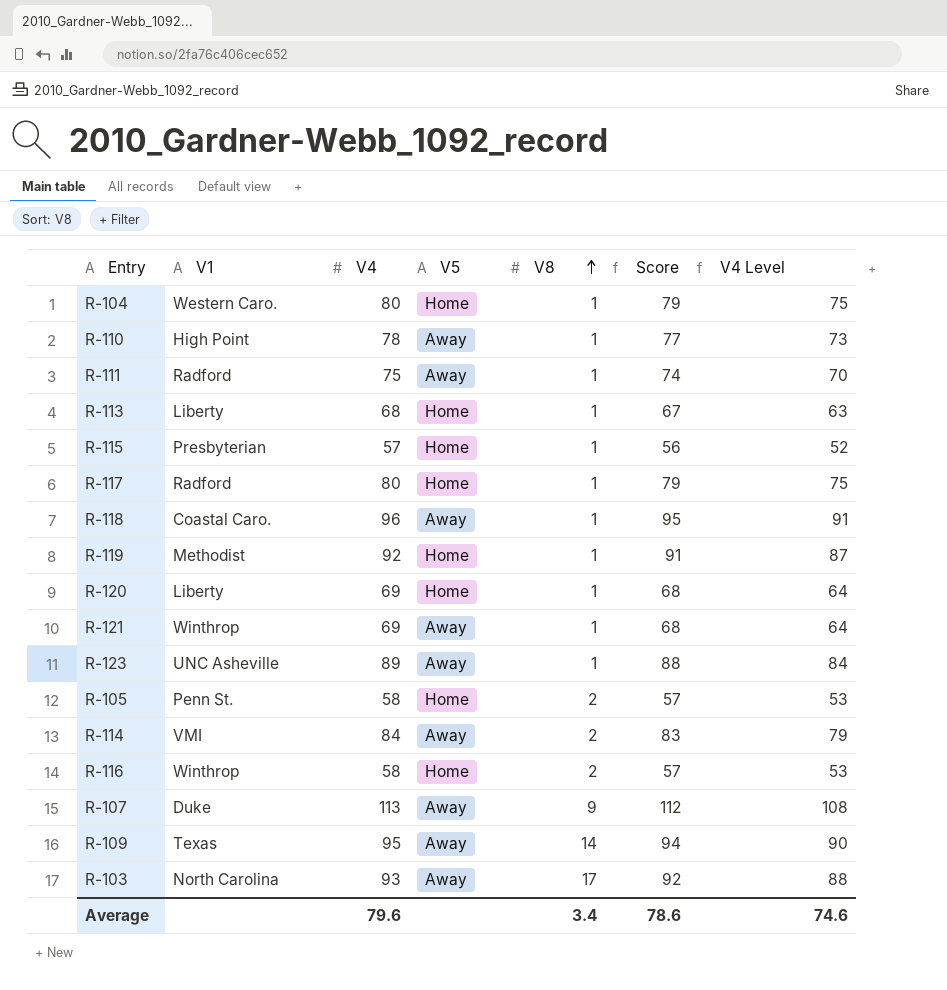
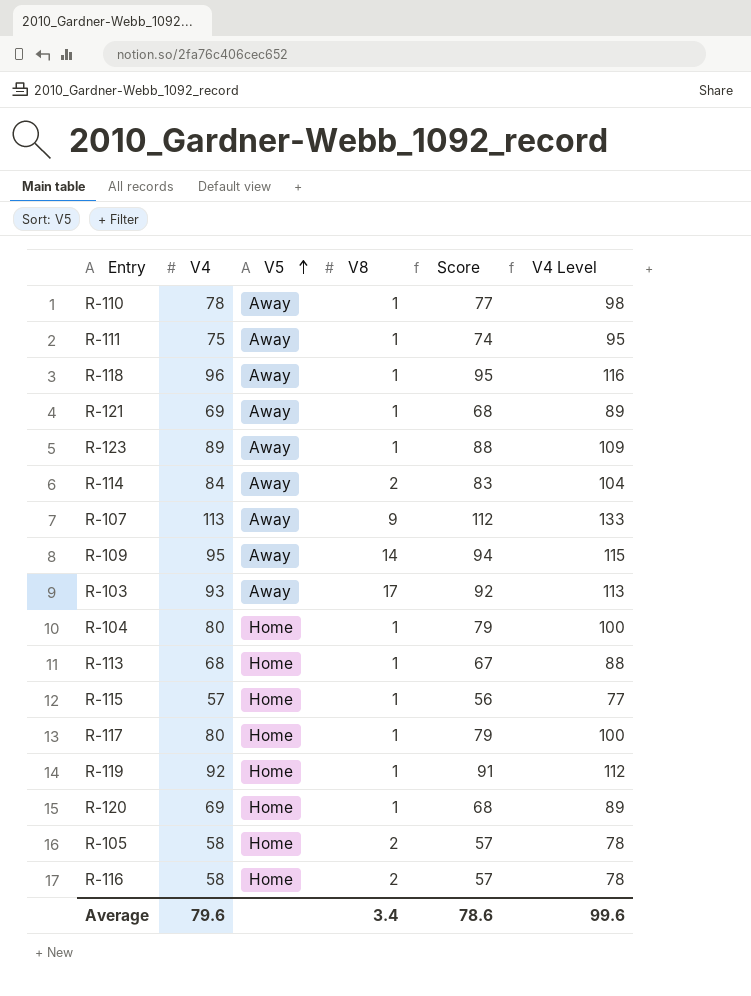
row order: V8 ascending -> V5 ascending
column V1 | position: 2 -> none
column V4 Level | formula: [V4] - 5 -> [V4] + 20
Average | V4 Level: 74.6 -> 99.6

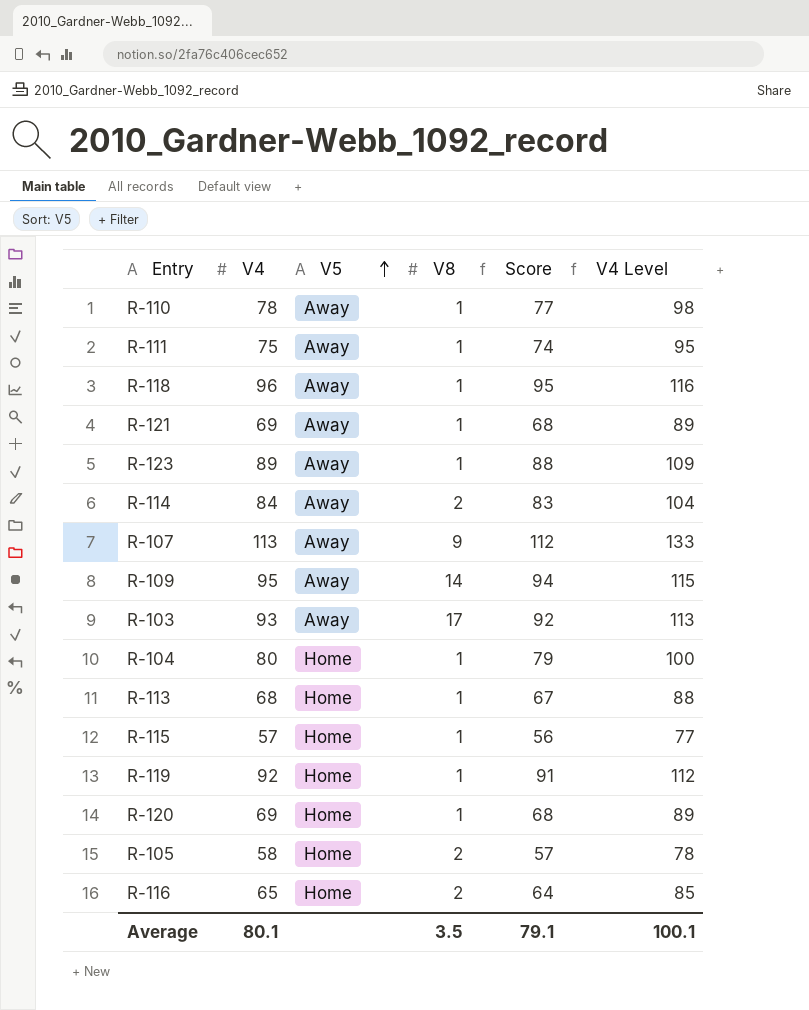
row R-117: 80 | Home | 1 | 79 | 100 -> none
R-116 | V4: 58 -> 65
R-116 | Score: 57 -> 64
R-116 | V4 Level: 78 -> 85
Average | V4: 79.6 -> 80.1
Average | V8: 3.4 -> 3.5
Average | Score: 78.6 -> 79.1
Average | V4 Level: 99.6 -> 100.1

